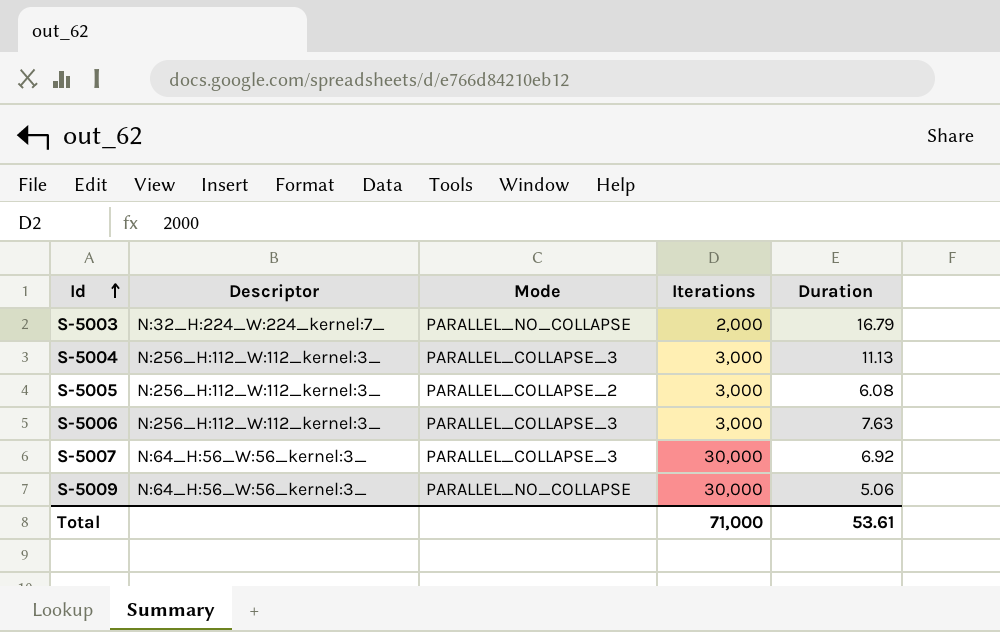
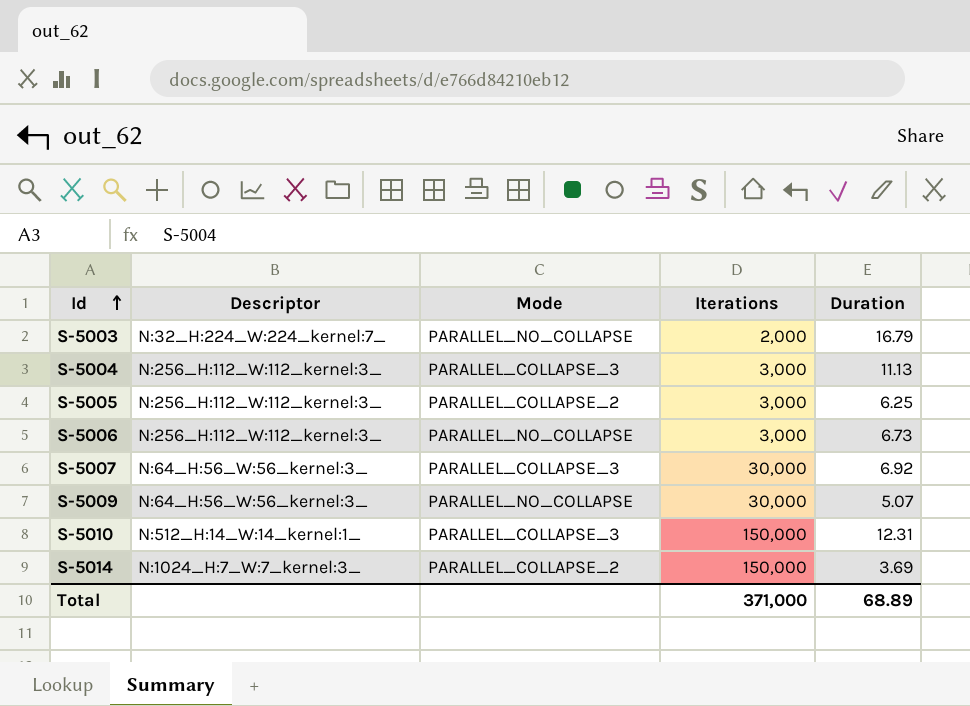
S-5005 | Duration: 6.08 -> 6.25
S-5006 | Mode: PARALLEL_COLLAPSE_3 -> PARALLEL_NO_COLLAPSE
S-5006 | Duration: 7.63 -> 6.73
S-5009 | Duration: 5.06 -> 5.07
row S-5010: none -> N:512_H:14_W:14_kernel:1_ | PARALLEL_COLLAPSE_3 | 150,000 | 12.31
row S-5014: none -> N:1024_H:7_W:7_kernel:3_ | PARALLEL_COLLAPSE_2 | 150,000 | 3.69
Total | Iterations: 71,000 -> 371,000
Total | Duration: 53.61 -> 68.89

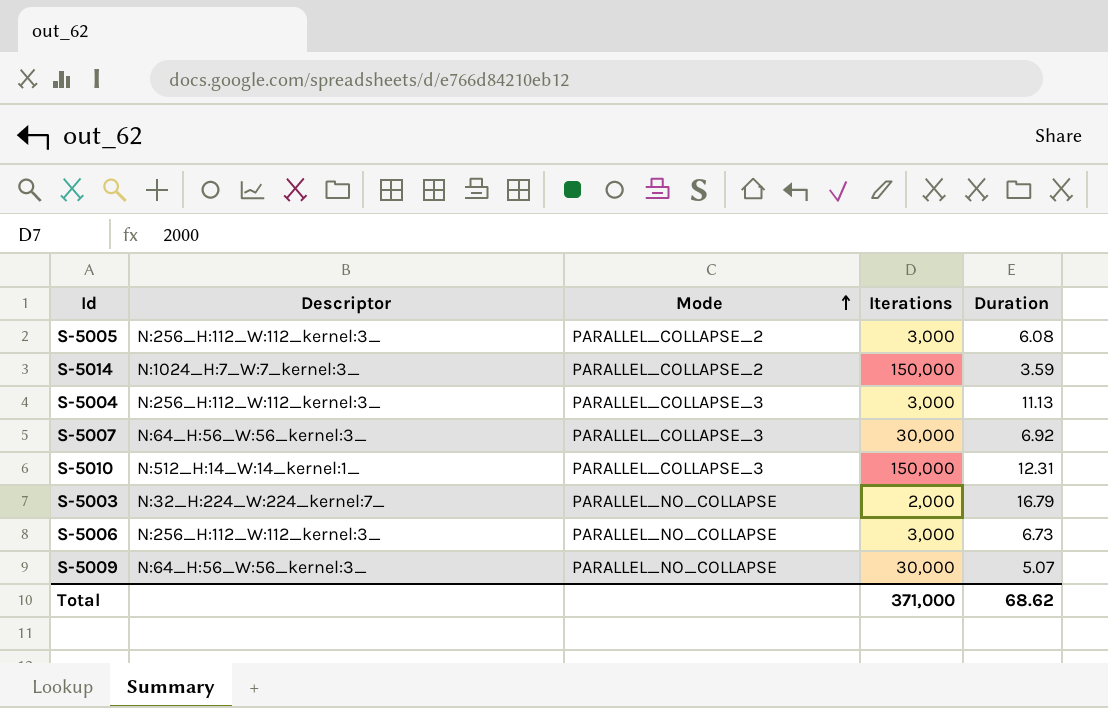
row order: Id ascending -> Mode ascending
S-5005 | Duration: 6.25 -> 6.08
S-5014 | Duration: 3.69 -> 3.59
Total | Duration: 68.89 -> 68.62

